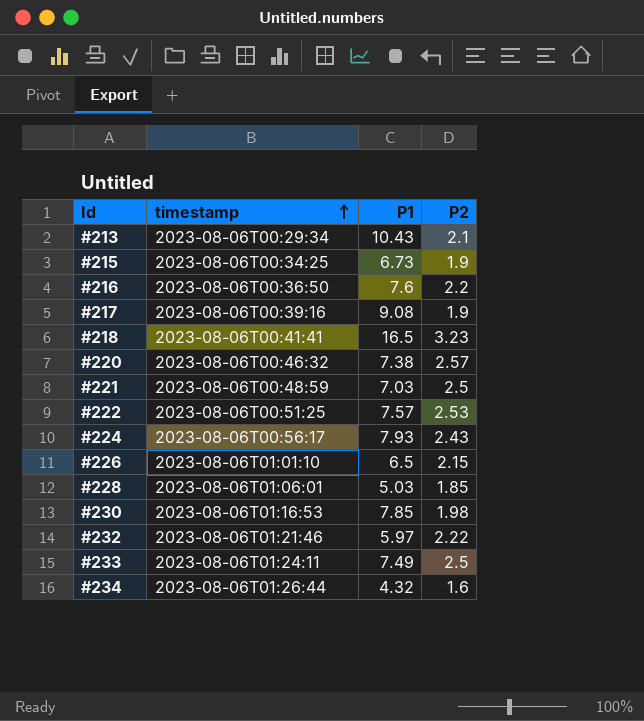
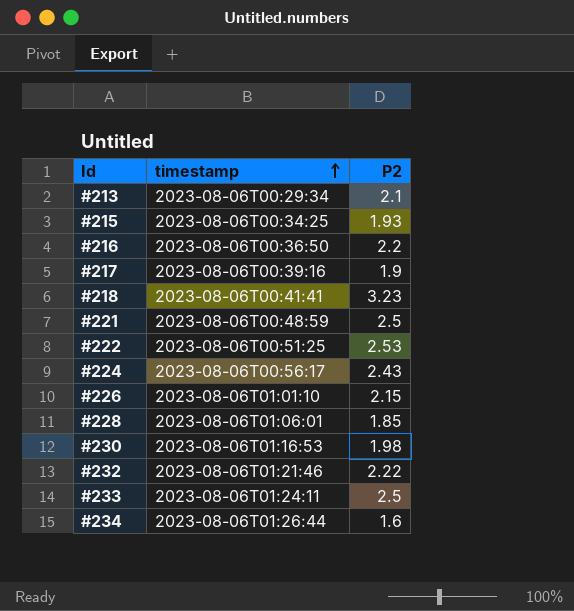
column P1 | position: 3 -> none
row #220: 2023-08-06T00:46:32 | 7.38 | 2.57 -> none
#215 | P2: 1.9 -> 1.93

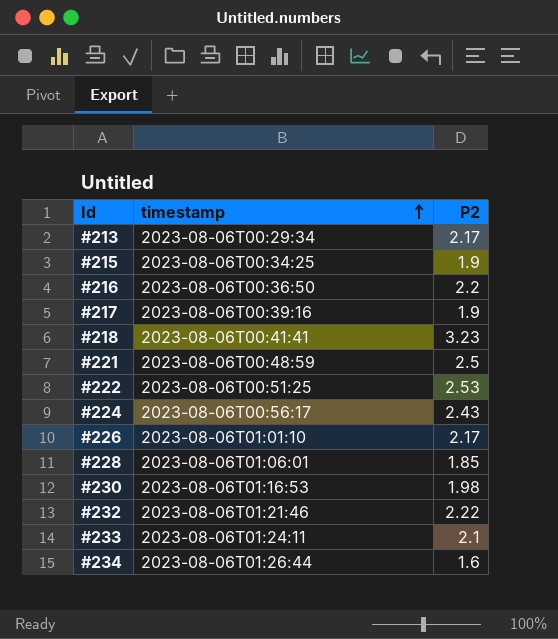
#213 | P2: 2.1 -> 2.17
#215 | P2: 1.93 -> 1.9
#226 | P2: 2.15 -> 2.17
#233 | P2: 2.5 -> 2.1

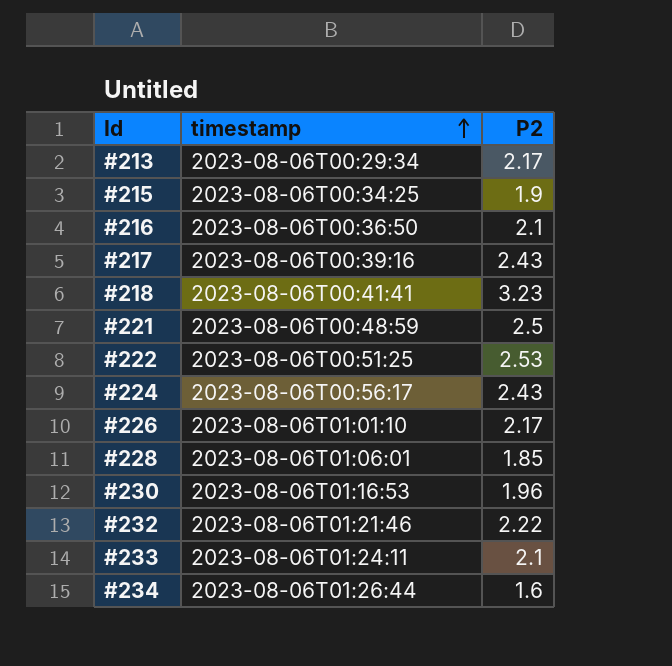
#216 | P2: 2.2 -> 2.1
#217 | P2: 1.9 -> 2.43
#230 | P2: 1.98 -> 1.96

